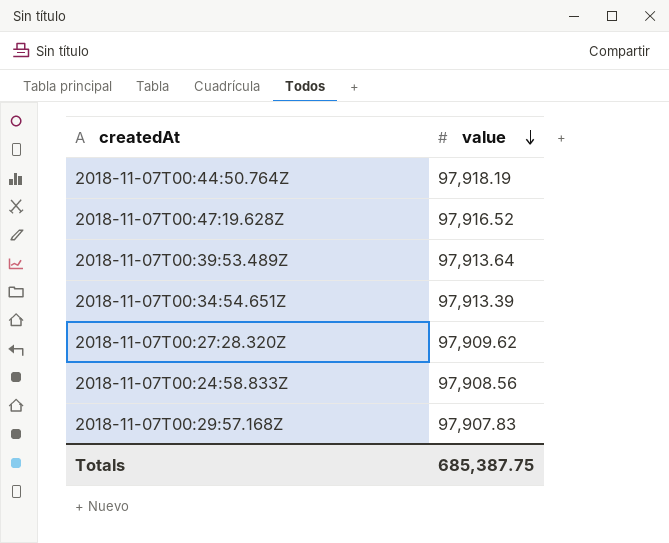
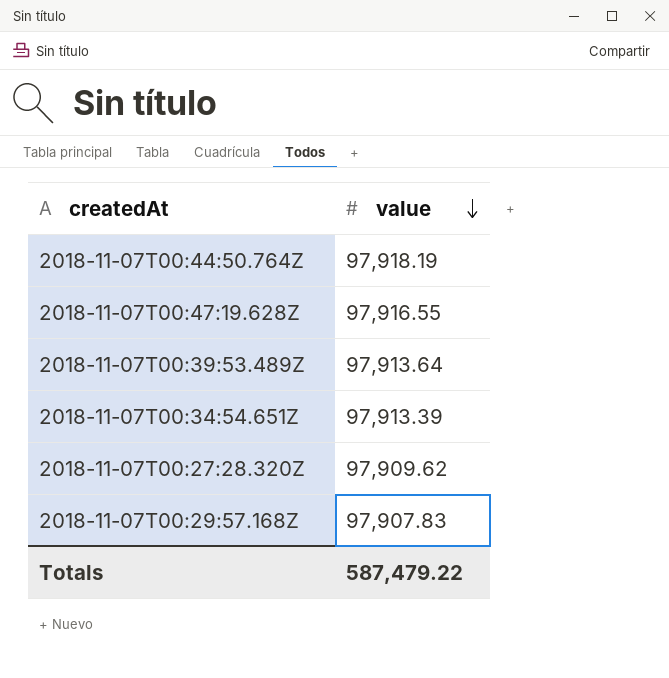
row 2018-11-07T00:24:58.833Z: 97,908.56 -> none
2018-11-07T00:47:19.628Z | value: 97,916.52 -> 97,916.55
Totals | value: 685,387.75 -> 587,479.22

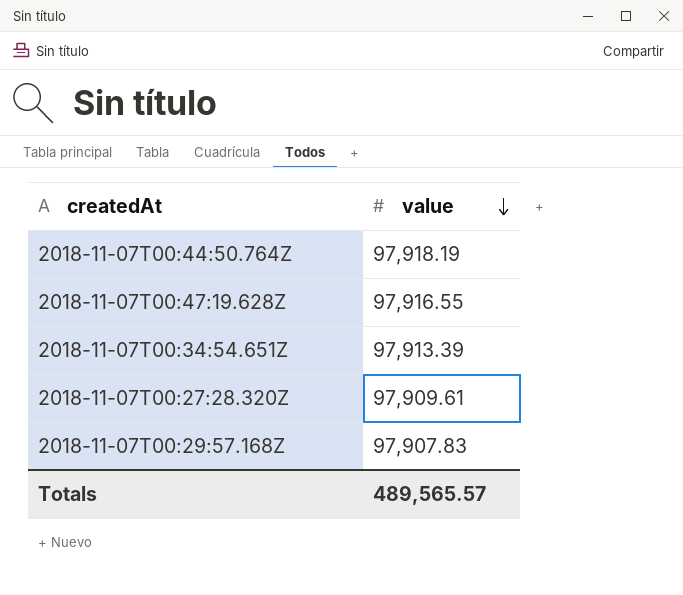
row 2018-11-07T00:39:53.489Z: 97,913.64 -> none
2018-11-07T00:27:28.320Z | value: 97,909.62 -> 97,909.61
Totals | value: 587,479.22 -> 489,565.57

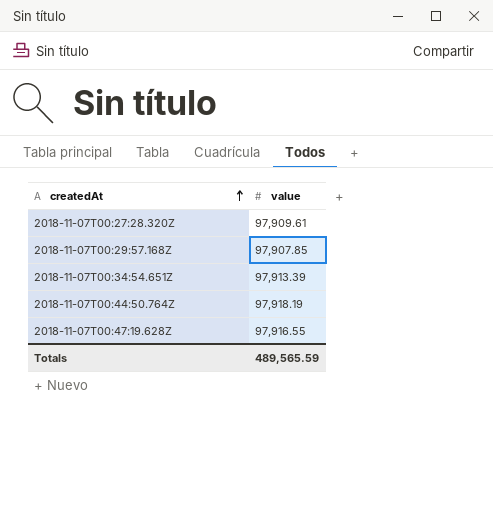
row order: value descending -> createdAt ascending
2018-11-07T00:29:57.168Z | value: 97,907.83 -> 97,907.85
Totals | value: 489,565.57 -> 489,565.59

